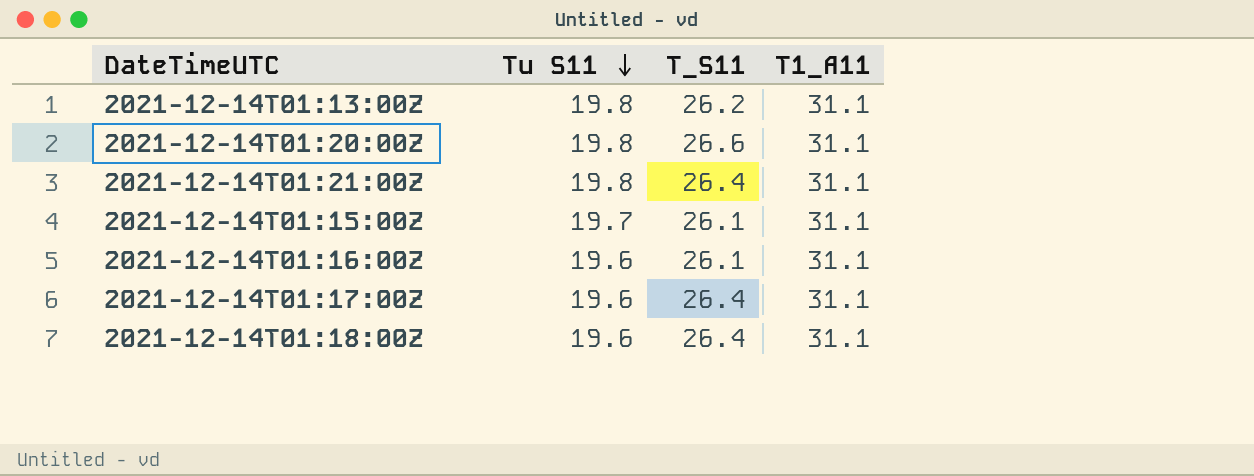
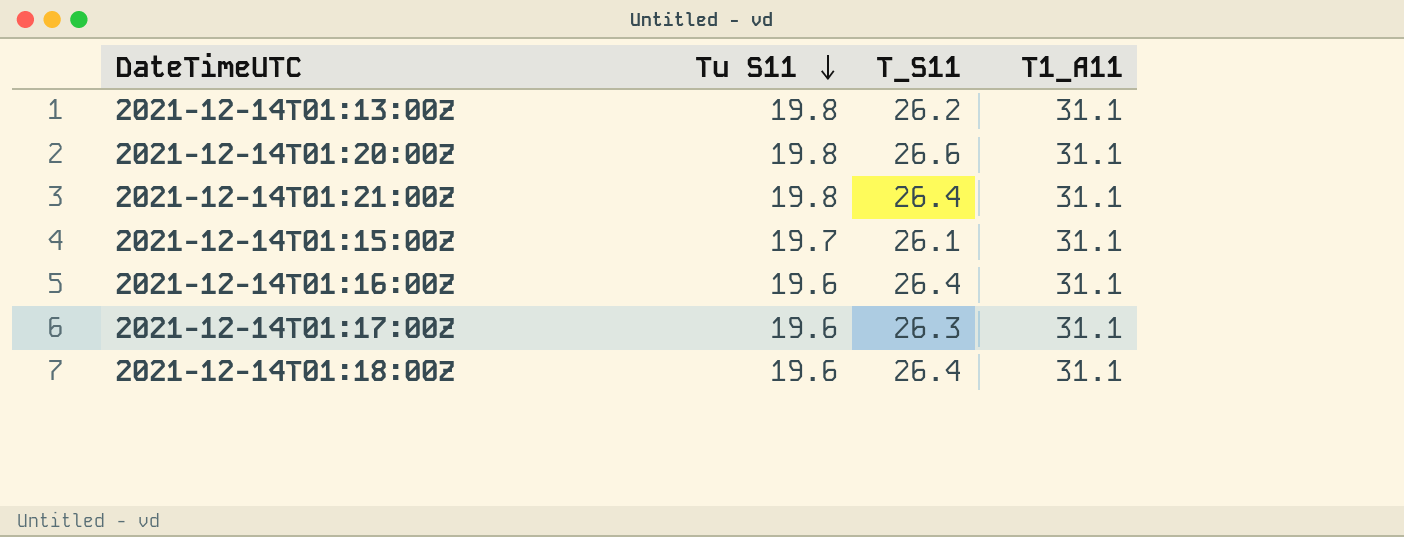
2021-12-14T01:16:00Z | T_S11: 26.1 -> 26.4
2021-12-14T01:17:00Z | T_S11: 26.4 -> 26.3

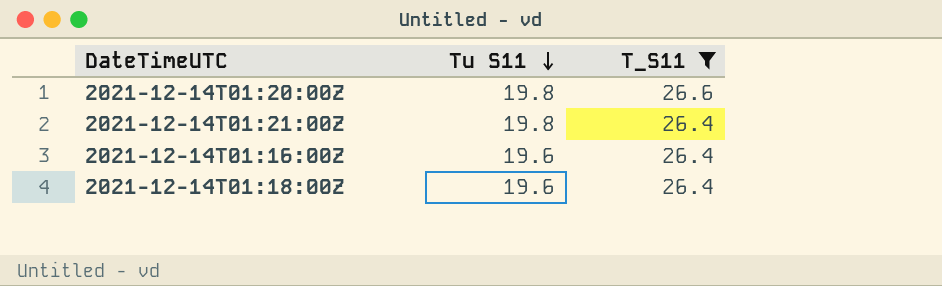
filter: none -> T_S11 >= 26.4
column T1_A11 | position: 4 -> none

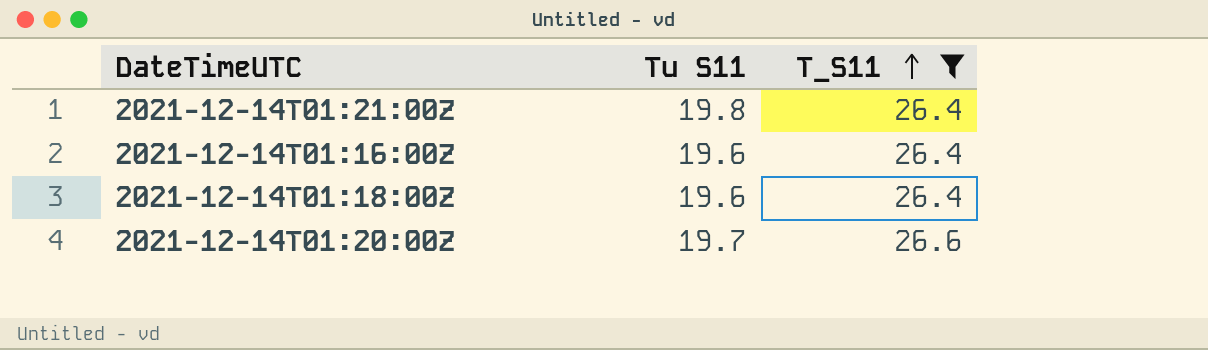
row order: Tu S11 descending -> T_S11 ascending
2021-12-14T01:20:00Z | Tu S11: 19.8 -> 19.7

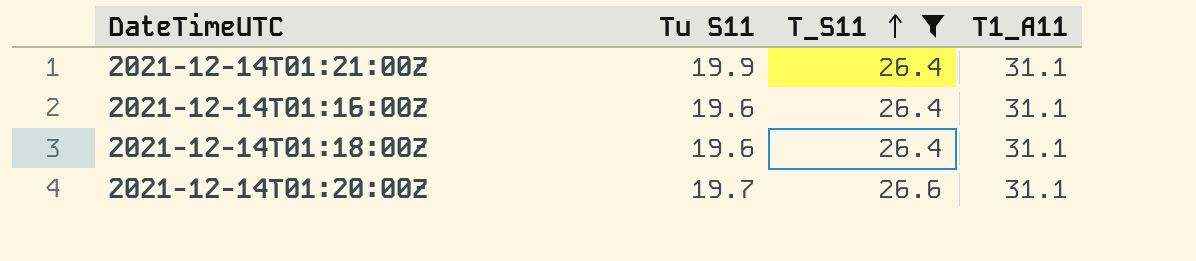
column T1_A11 | position: none -> 4
2021-12-14T01:21:00Z | Tu S11: 19.8 -> 19.9

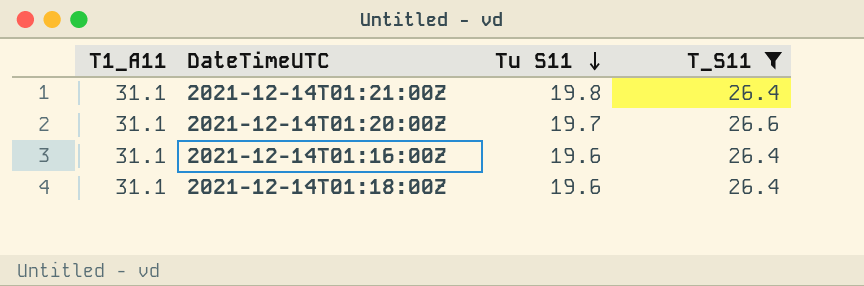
row order: T_S11 ascending -> Tu S11 descending
column T1_A11 | position: 4 -> 1
2021-12-14T01:21:00Z | Tu S11: 19.9 -> 19.8

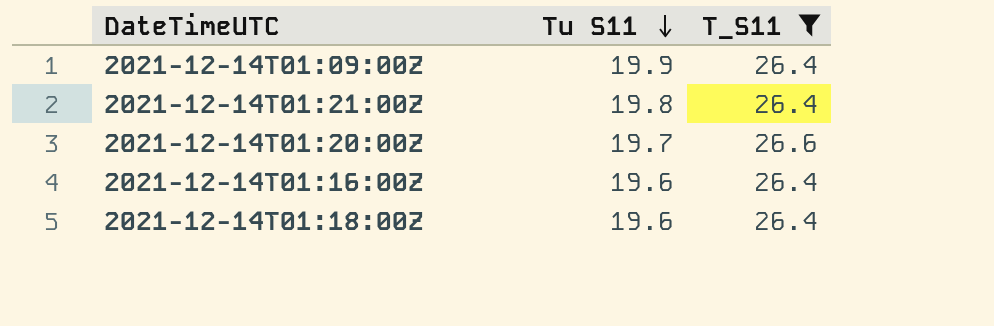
column T1_A11 | position: 1 -> none
row 2021-12-14T01:09:00Z: none -> 19.9 | 26.4

